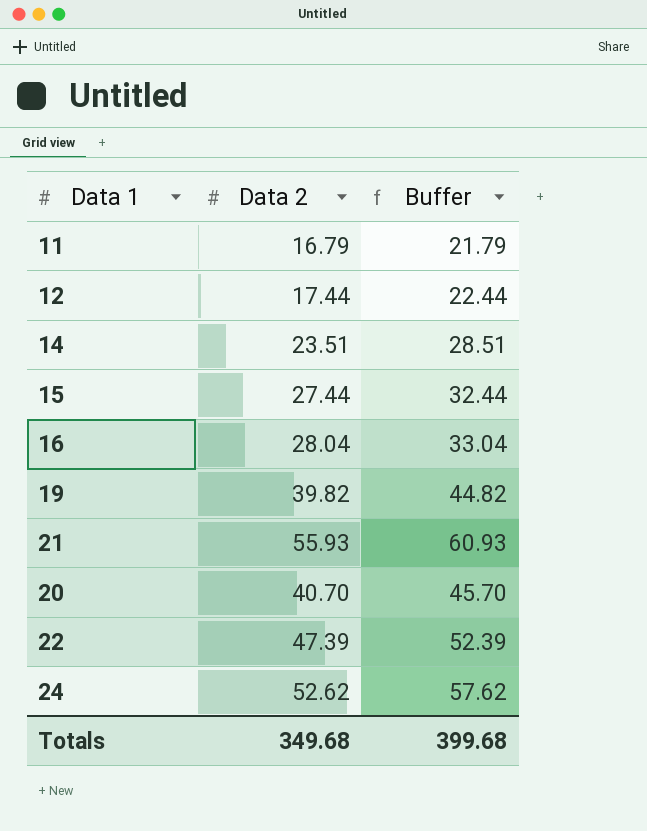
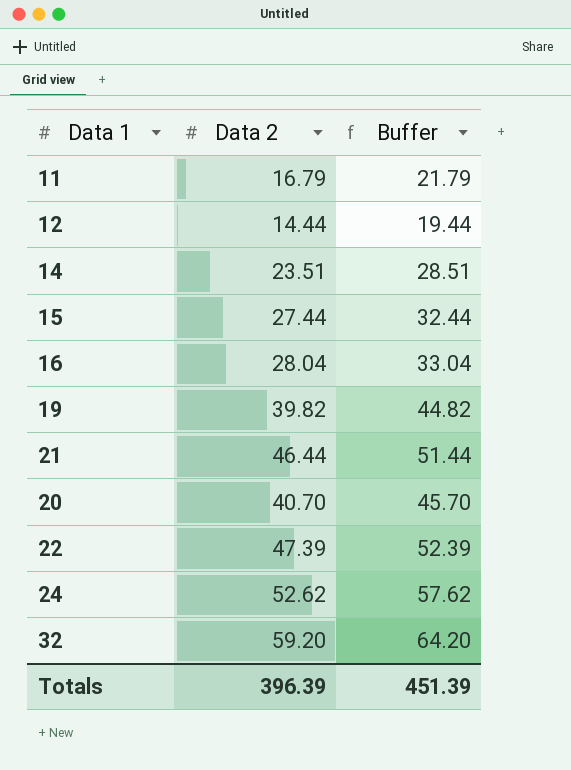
12 | Data 2: 17.44 -> 14.44
12 | Buffer: 22.44 -> 19.44
21 | Data 2: 55.93 -> 46.44
21 | Buffer: 60.93 -> 51.44
row 32: none -> 59.20 | 64.20
Totals | Data 2: 349.68 -> 396.39
Totals | Buffer: 399.68 -> 451.39

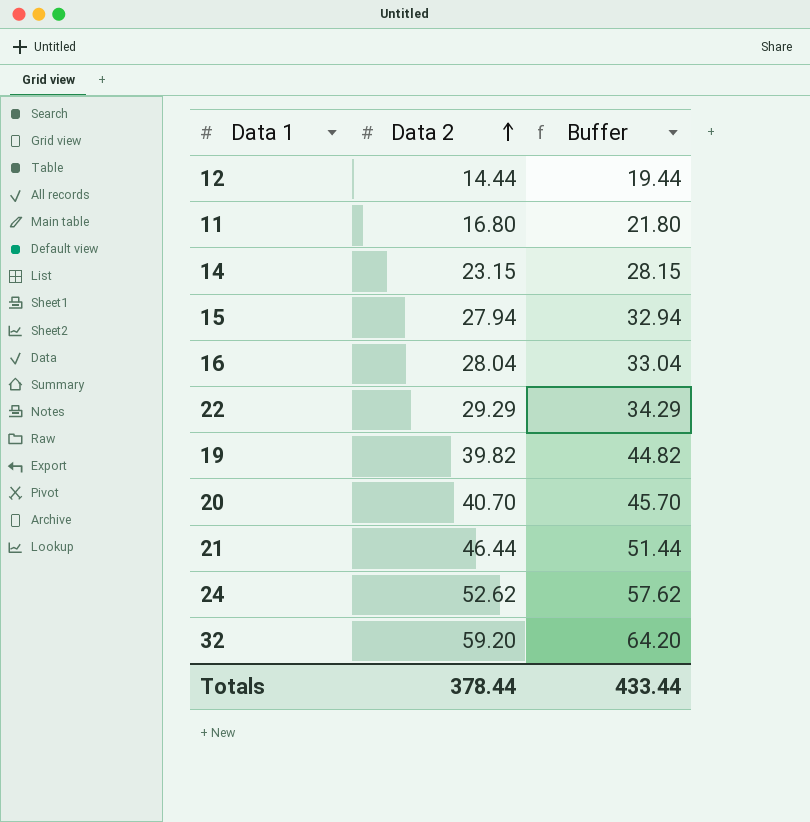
row order: none -> Data 2 ascending
11 | Data 2: 16.79 -> 16.80
11 | Buffer: 21.79 -> 21.80
14 | Data 2: 23.51 -> 23.15
14 | Buffer: 28.51 -> 28.15
15 | Data 2: 27.44 -> 27.94
15 | Buffer: 32.44 -> 32.94
22 | Data 2: 47.39 -> 29.29
22 | Buffer: 52.39 -> 34.29
Totals | Data 2: 396.39 -> 378.44
Totals | Buffer: 451.39 -> 433.44

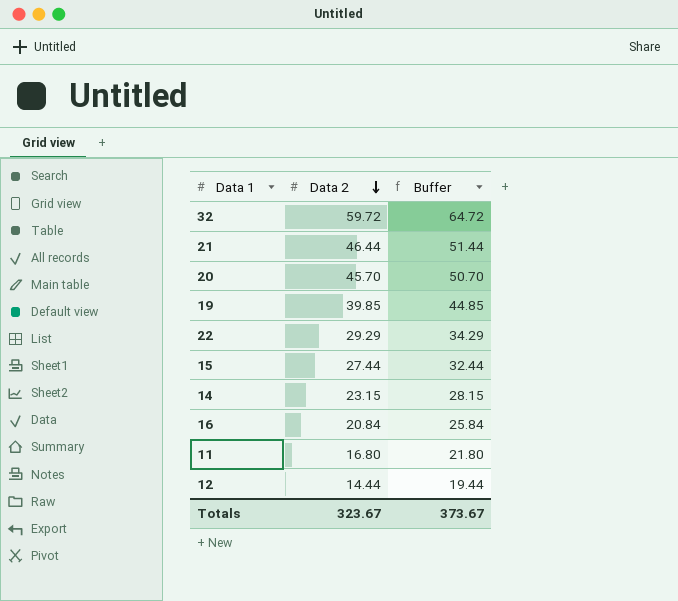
row order: Data 2 ascending -> Data 2 descending
row 24: 52.62 | 57.62 -> none
32 | Data 2: 59.20 -> 59.72
32 | Buffer: 64.20 -> 64.72
20 | Data 2: 40.70 -> 45.70
20 | Buffer: 45.70 -> 50.70
19 | Data 2: 39.82 -> 39.85
19 | Buffer: 44.82 -> 44.85
15 | Data 2: 27.94 -> 27.44
15 | Buffer: 32.94 -> 32.44
16 | Data 2: 28.04 -> 20.84
16 | Buffer: 33.04 -> 25.84
Totals | Data 2: 378.44 -> 323.67
Totals | Buffer: 433.44 -> 373.67

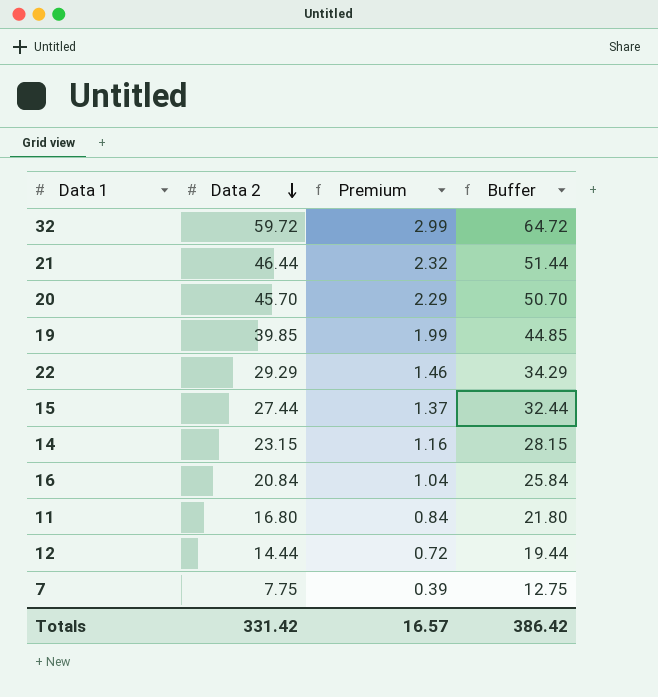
column Premium | formula: none -> [Data 2] * 0.05
row 7: none -> 7.75 | 0.39 | 12.75
Totals | Data 2: 323.67 -> 331.42
Totals | Buffer: 373.67 -> 386.42

